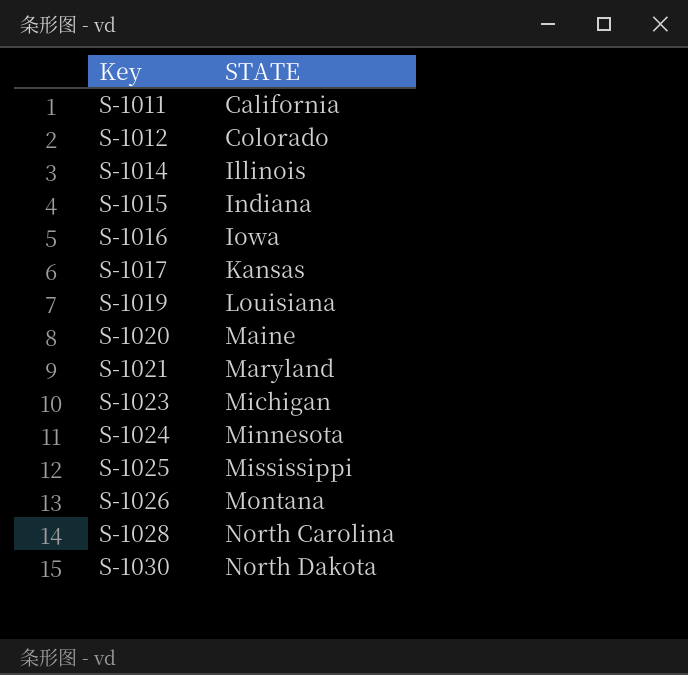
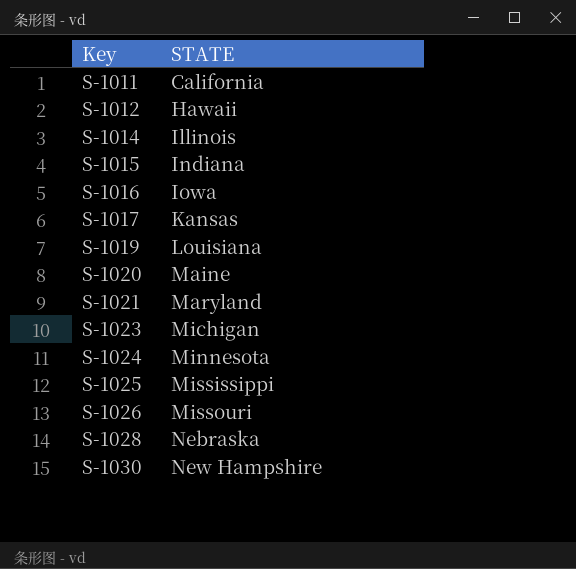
S-1012 | STATE: Colorado -> Hawaii
S-1026 | STATE: Montana -> Missouri
S-1028 | STATE: North Carolina -> Nebraska
S-1030 | STATE: North Dakota -> New Hampshire

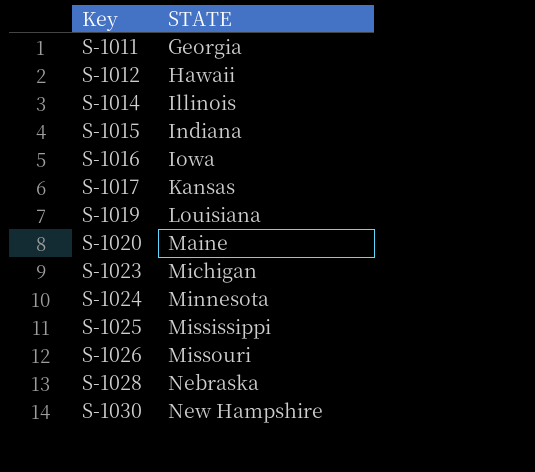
row S-1021: Maryland -> none
S-1011 | STATE: California -> Georgia

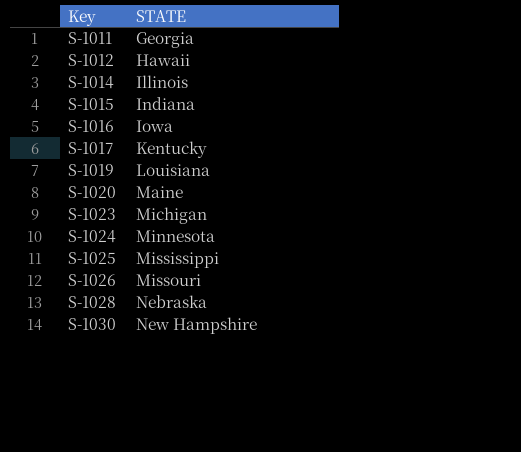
S-1017 | STATE: Kansas -> Kentucky

